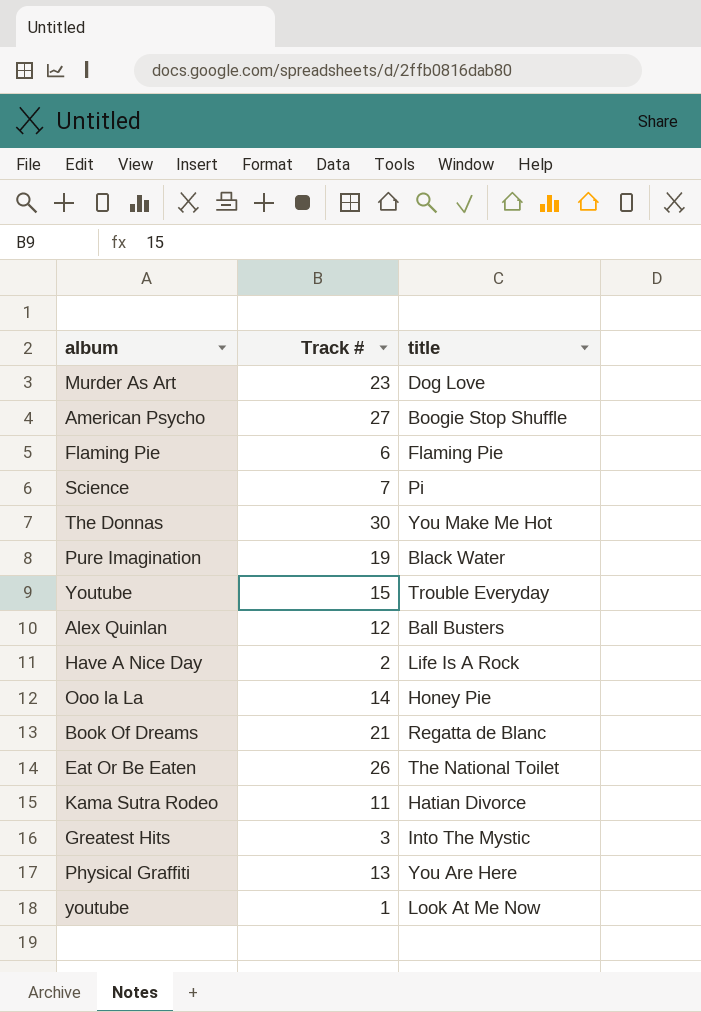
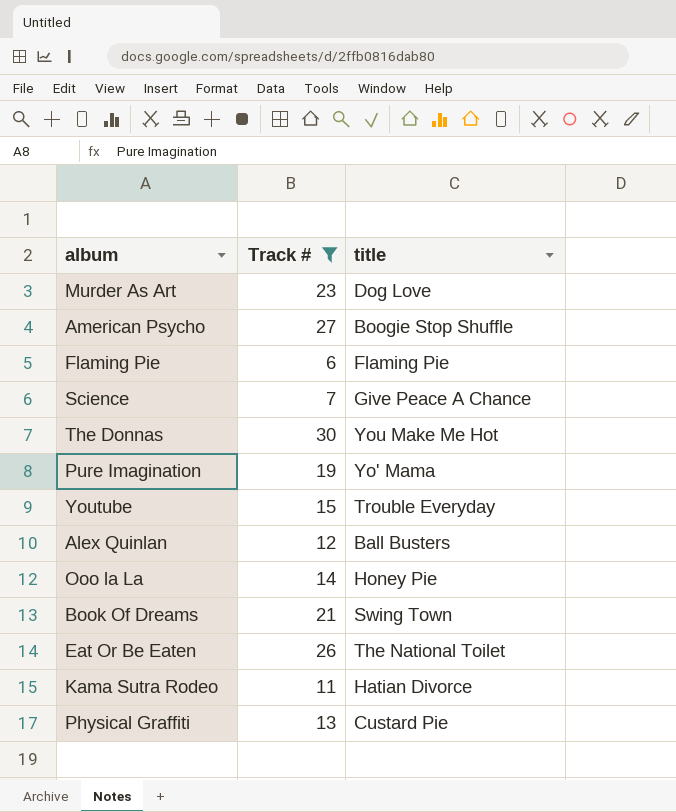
filter: none -> Track # >= 6
Science | title: Pi -> Give Peace A Chance
Pure Imagination | title: Black Water -> Yo' Mama
Book Of Dreams | title: Regatta de Blanc -> Swing Town
Physical Graffiti | title: You Are Here -> Custard Pie

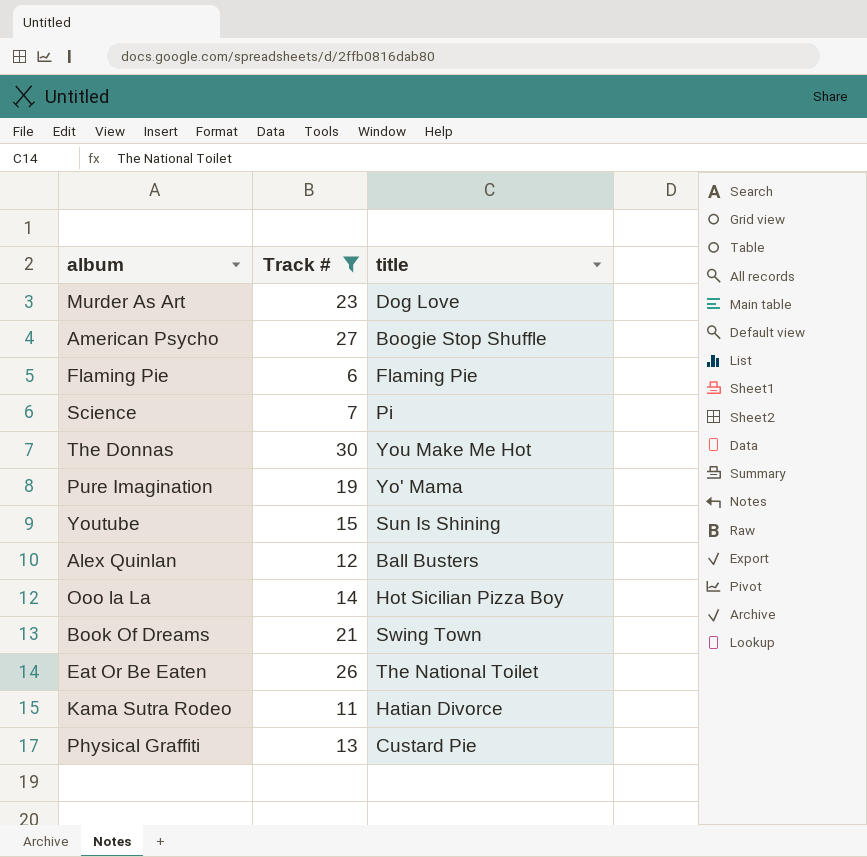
Science | title: Give Peace A Chance -> Pi
Youtube | title: Trouble Everyday -> Sun Is Shining
Ooo la La | title: Honey Pie -> Hot Sicilian Pizza Boy

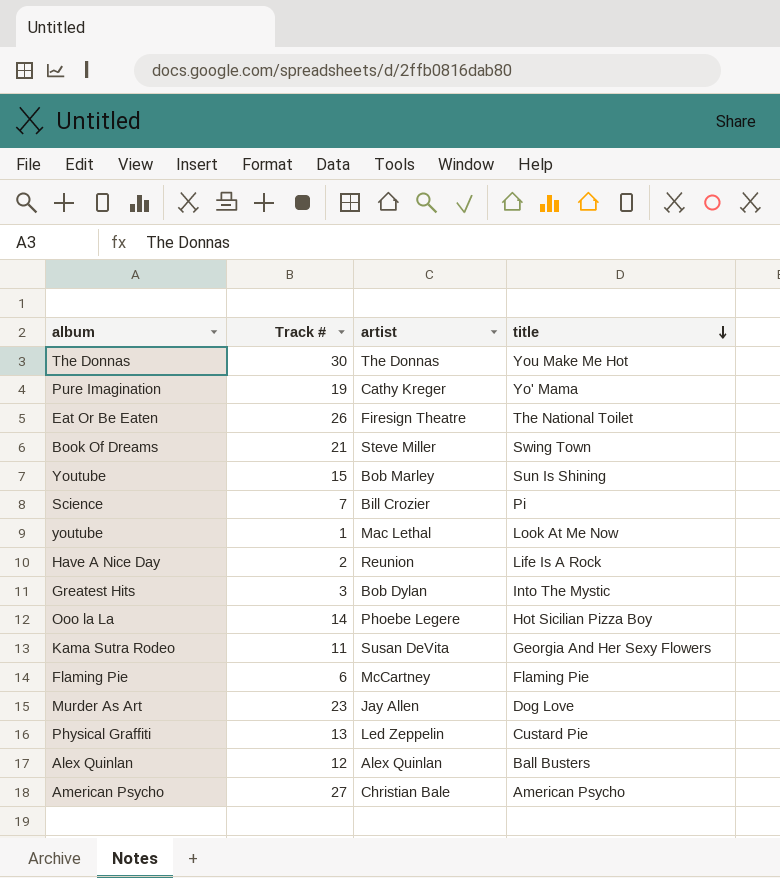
filter: Track # >= 6 -> none
row order: none -> title descending
column artist | position: none -> 3
Kama Sutra Rodeo | title: Hatian Divorce -> Georgia And Her Sexy Flowers
American Psycho | title: Boogie Stop Shuffle -> American Psycho

